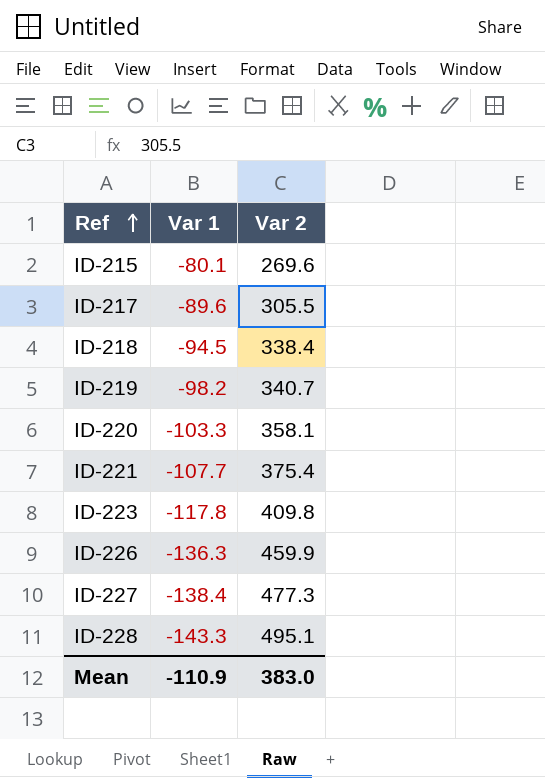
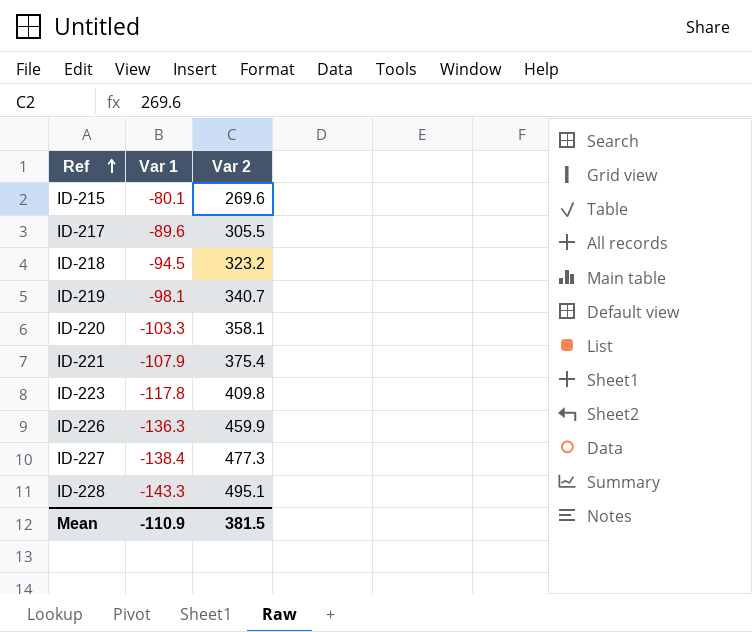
ID-218 | Var 2: 338.4 -> 323.2
ID-219 | Var 1: -98.2 -> -98.1
ID-221 | Var 1: -107.7 -> -107.9
Mean | Var 2: 383.0 -> 381.5

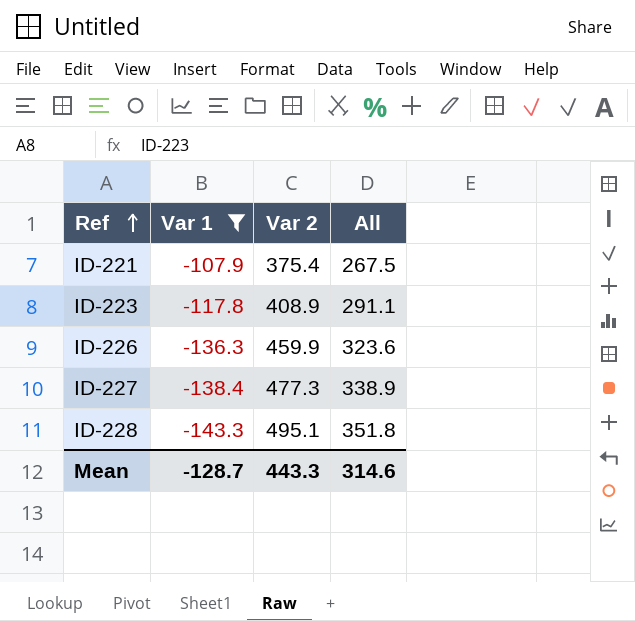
filter: none -> Var 1 <= -107.9
column All | formula: none -> [Var 1] + [Var 2]
ID-223 | Var 2: 409.8 -> 408.9
Mean | Var 1: -110.9 -> -128.7
Mean | Var 2: 381.5 -> 443.3

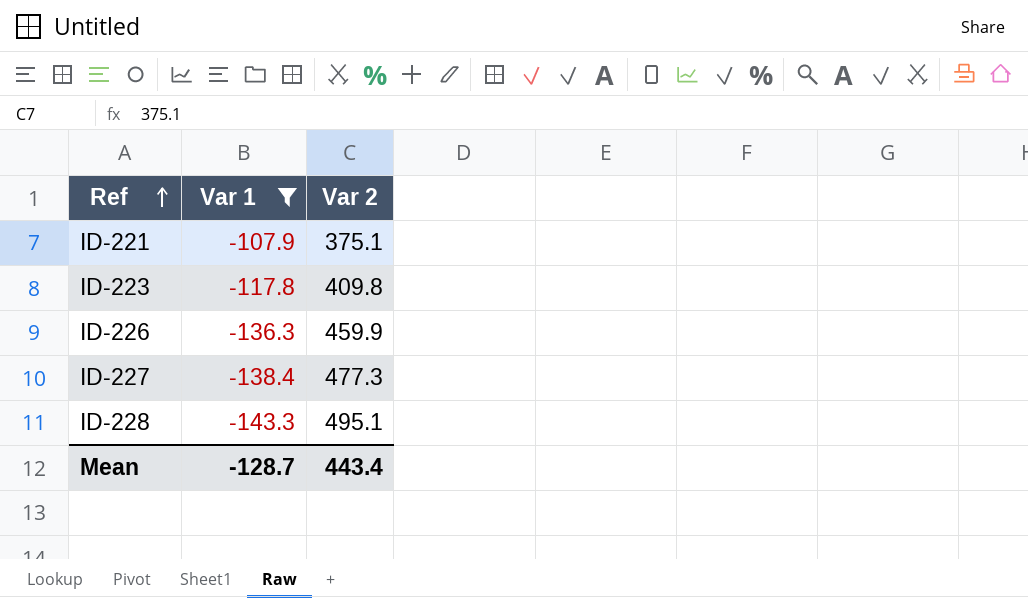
column All | formula: [Var 1] + [Var 2] -> none
ID-221 | Var 2: 375.4 -> 375.1
ID-223 | Var 2: 408.9 -> 409.8
Mean | Var 2: 443.3 -> 443.4

